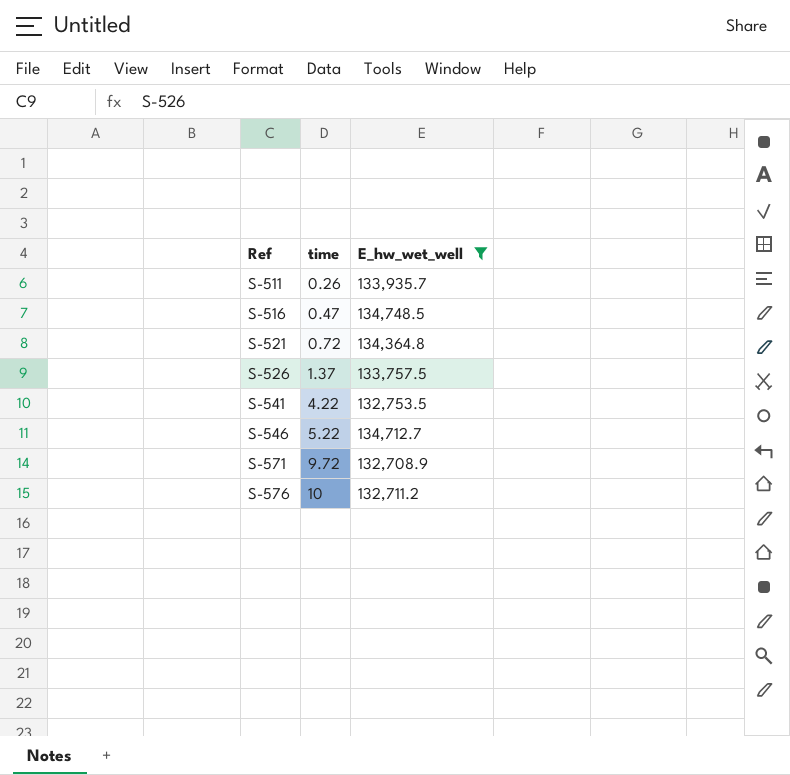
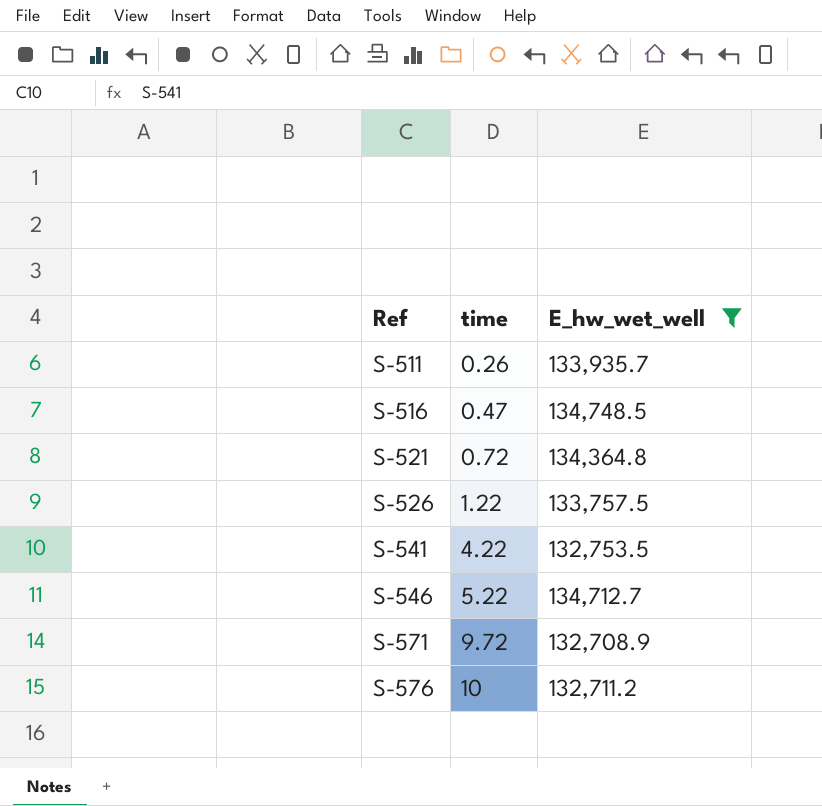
S-526 | time: 1.37 -> 1.22

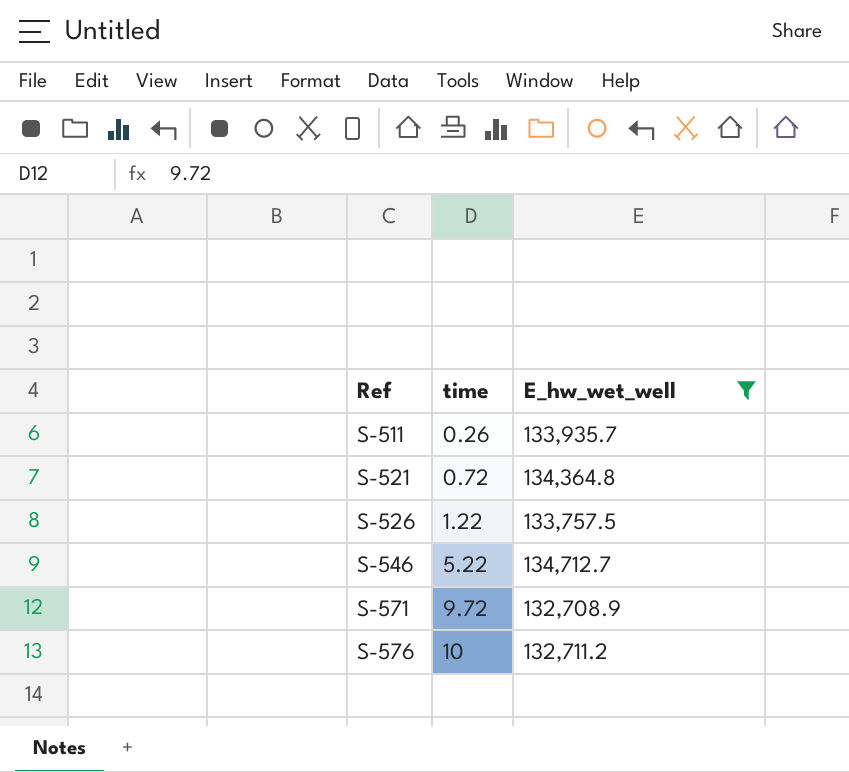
row S-516: 0.47 | 134,748.5 -> none
row S-541: 4.22 | 132,753.5 -> none

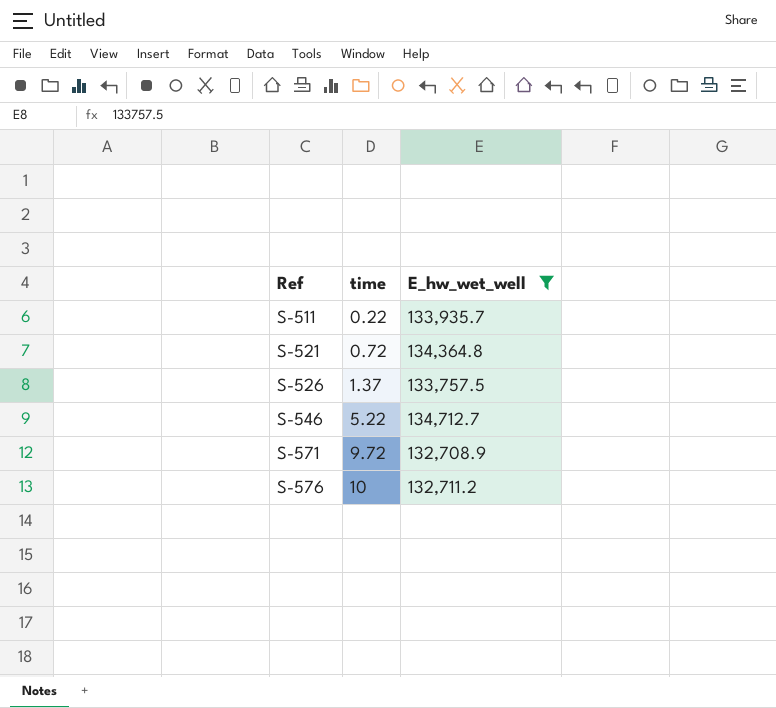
S-511 | time: 0.26 -> 0.22
S-526 | time: 1.22 -> 1.37

